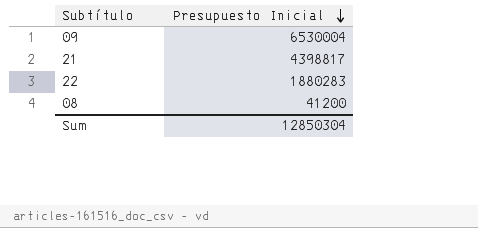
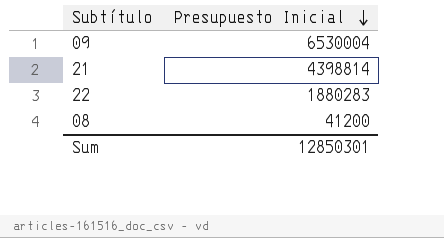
21 | Presupuesto Inicial: 4398817 -> 4398814
Sum | Presupuesto Inicial: 12850304 -> 12850301

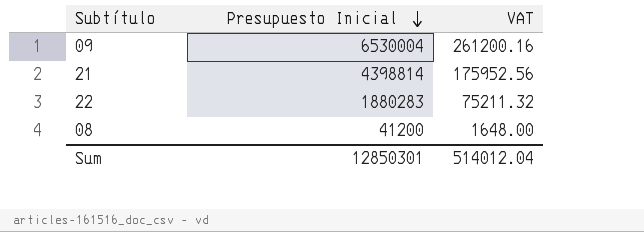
column VAT | formula: none -> [Presupuesto Inicial] * 0.04

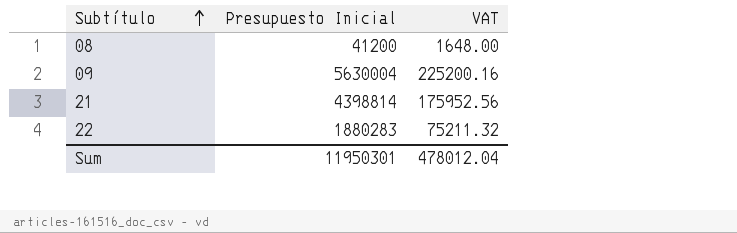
row order: Presupuesto Inicial descending -> Subtítulo ascending
09 | Presupuesto Inicial: 6530004 -> 5630004
09 | VAT: 261200.16 -> 225200.16
Sum | Presupuesto Inicial: 12850301 -> 11950301
Sum | VAT: 514012.04 -> 478012.04

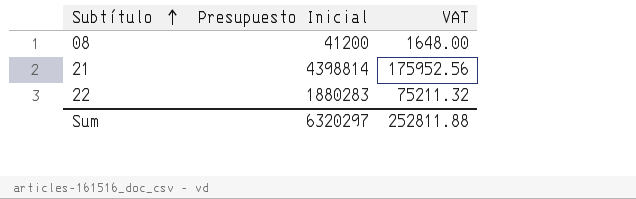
row 09: 5630004 | 225200.16 -> none
Sum | Presupuesto Inicial: 11950301 -> 6320297
Sum | VAT: 478012.04 -> 252811.88

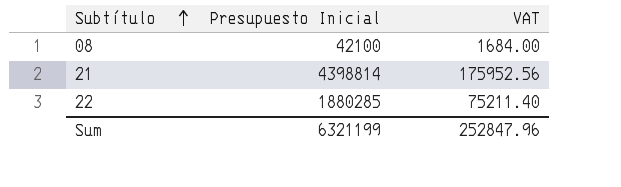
08 | Presupuesto Inicial: 41200 -> 42100
08 | VAT: 1648.00 -> 1684.00
22 | Presupuesto Inicial: 1880283 -> 1880285
22 | VAT: 75211.32 -> 75211.40
Sum | Presupuesto Inicial: 6320297 -> 6321199
Sum | VAT: 252811.88 -> 252847.96

